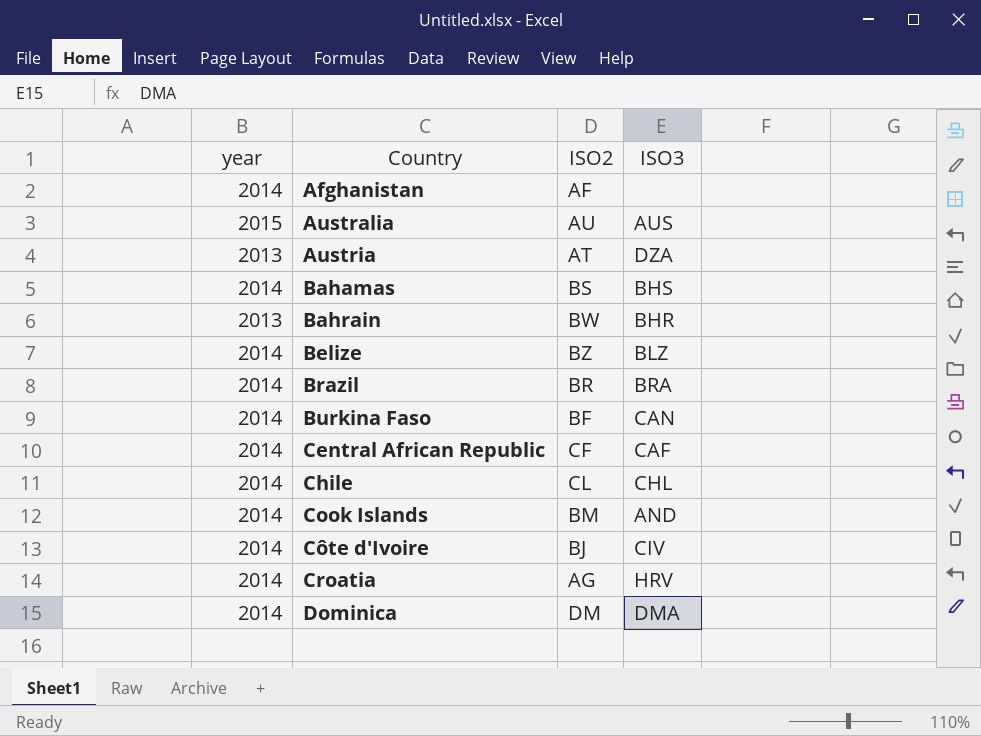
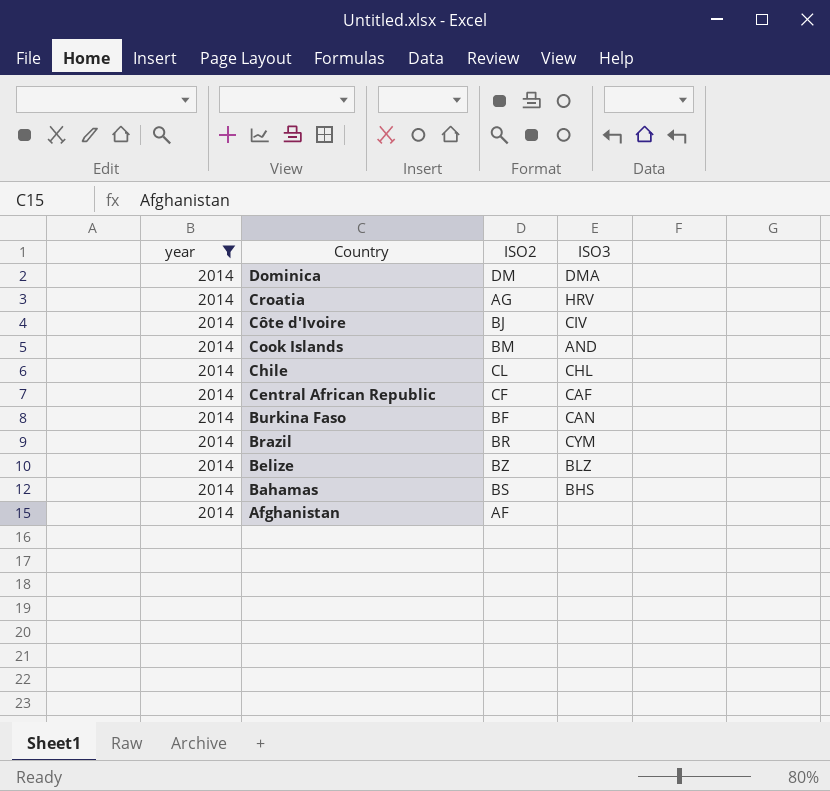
filter: none -> year = 2014
row order: Country ascending -> Country descending
Brazil | ISO3: BRA -> CYM

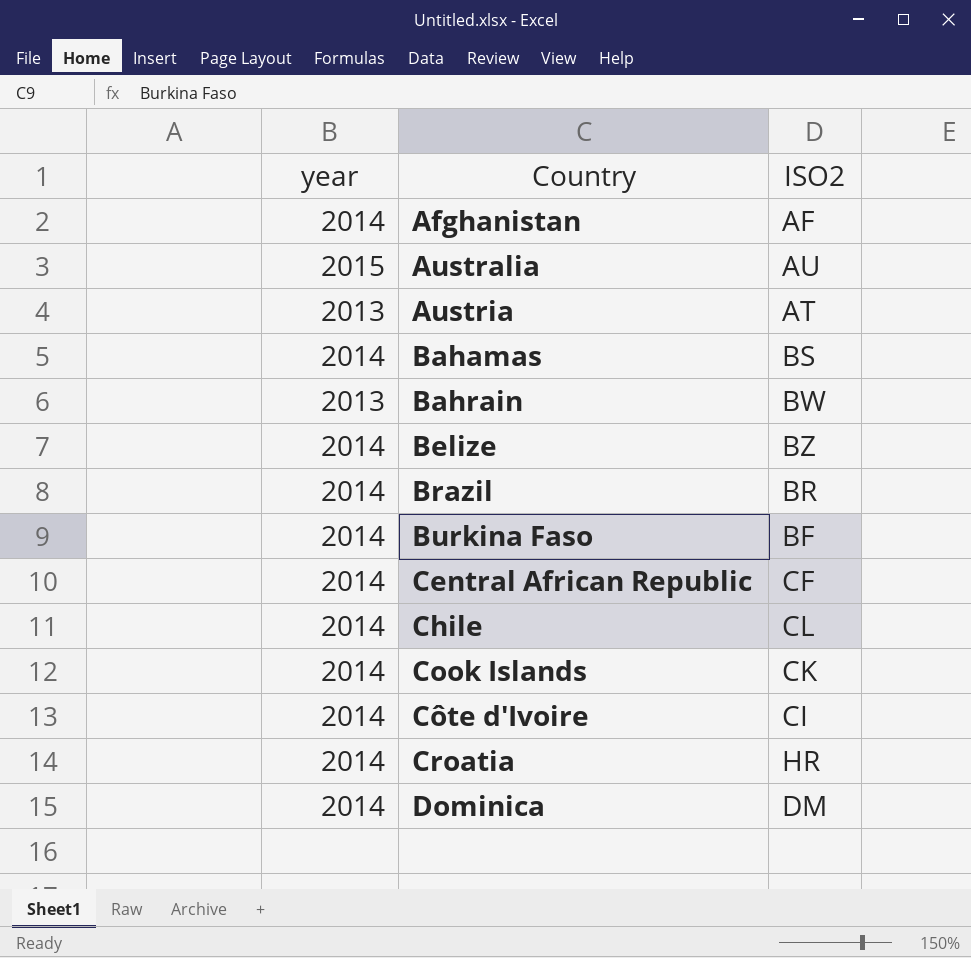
filter: year = 2014 -> none
row order: Country descending -> Country ascending
column ISO3 | position: 4 -> none
Cook Islands | ISO2: BM -> CK
Côte d'Ivoire | ISO2: BJ -> CI
Croatia | ISO2: AG -> HR

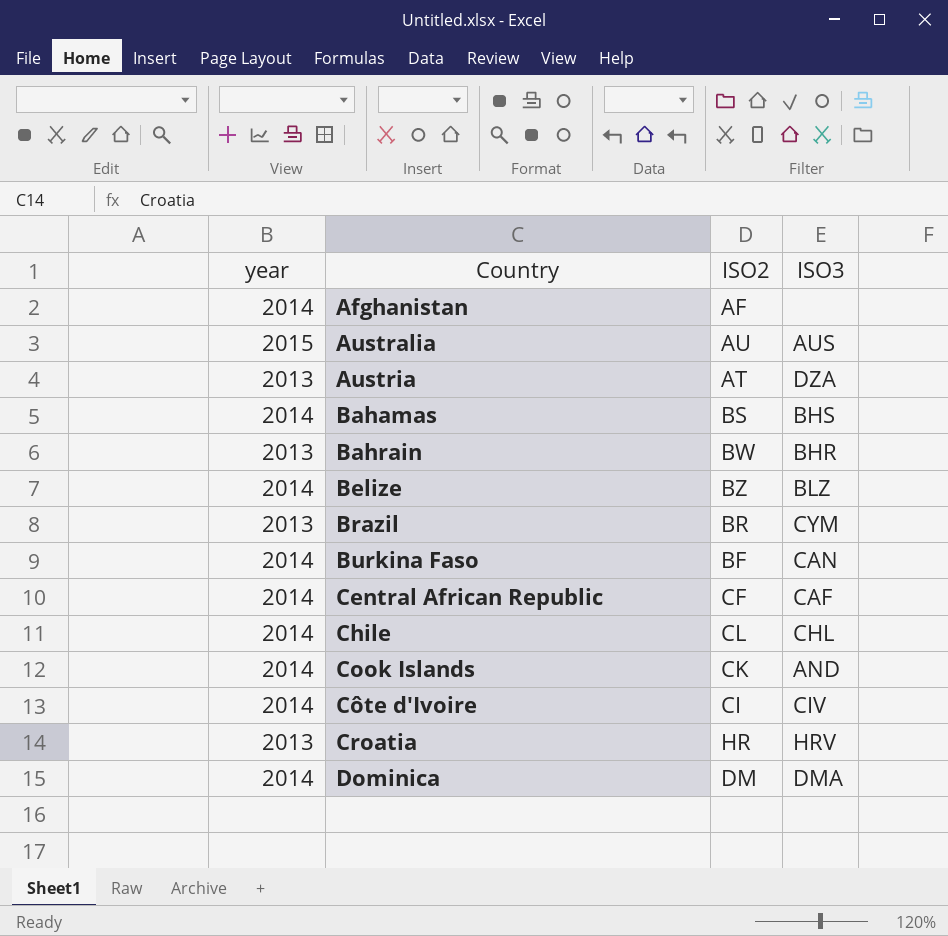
column ISO3 | position: none -> 4
Brazil | year: 2014 -> 2013
Croatia | year: 2014 -> 2013

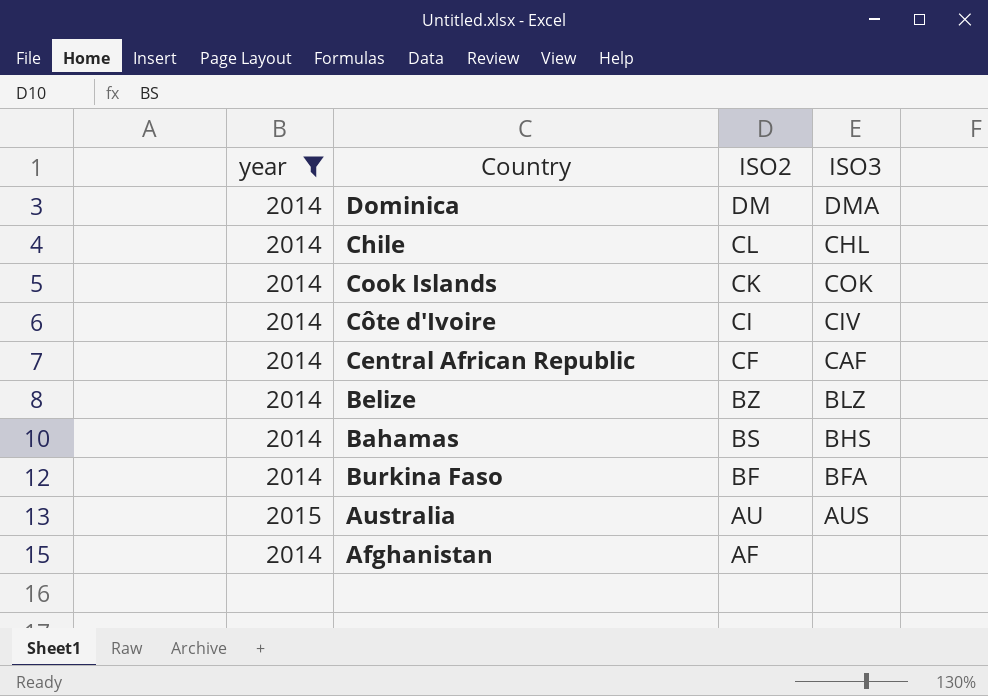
filter: none -> year != 2013
row order: Country ascending -> ISO2 descending
Cook Islands | ISO3: AND -> COK
Burkina Faso | ISO3: CAN -> BFA

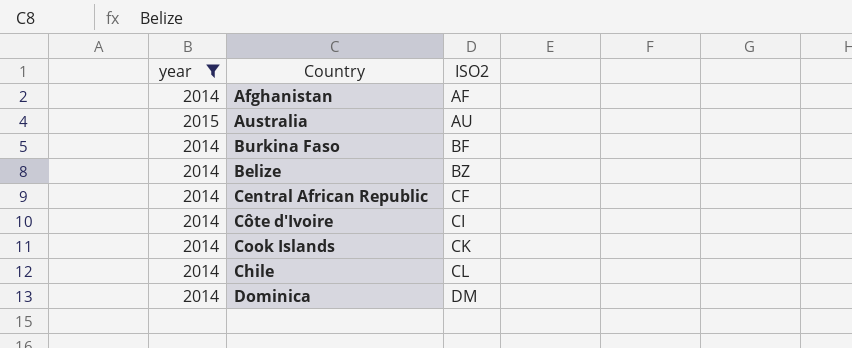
row order: ISO2 descending -> ISO2 ascending
column ISO3 | position: 4 -> none
row Bahamas: 2014 | BS | BHS -> none

